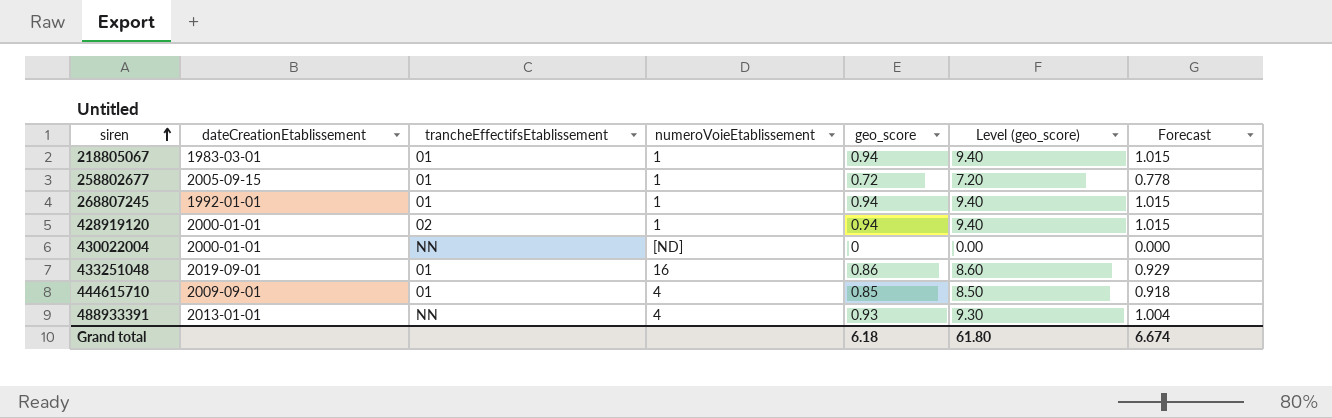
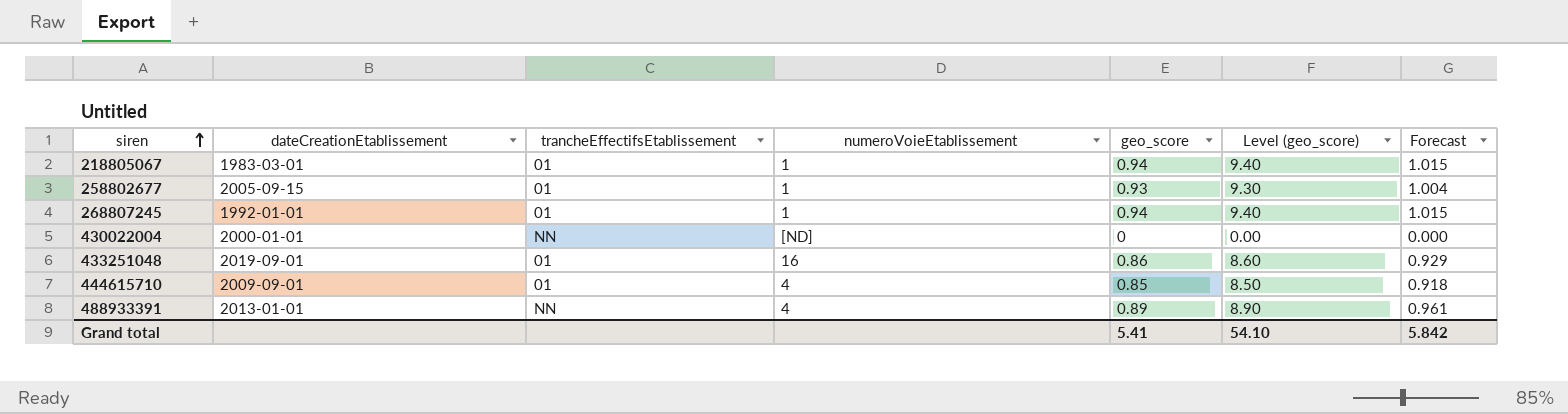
row 428919120: 2000-01-01 | 02 | 1 | 0.94 | 9.40 | 1.015 -> none
258802677 | geo_score: 0.72 -> 0.93
258802677 | Level (geo_score): 7.20 -> 9.30
258802677 | Forecast: 0.778 -> 1.004
488933391 | geo_score: 0.93 -> 0.89
488933391 | Level (geo_score): 9.30 -> 8.90
488933391 | Forecast: 1.004 -> 0.961
Grand total | geo_score: 6.18 -> 5.41
Grand total | Level (geo_score): 61.80 -> 54.10
Grand total | Forecast: 6.674 -> 5.842

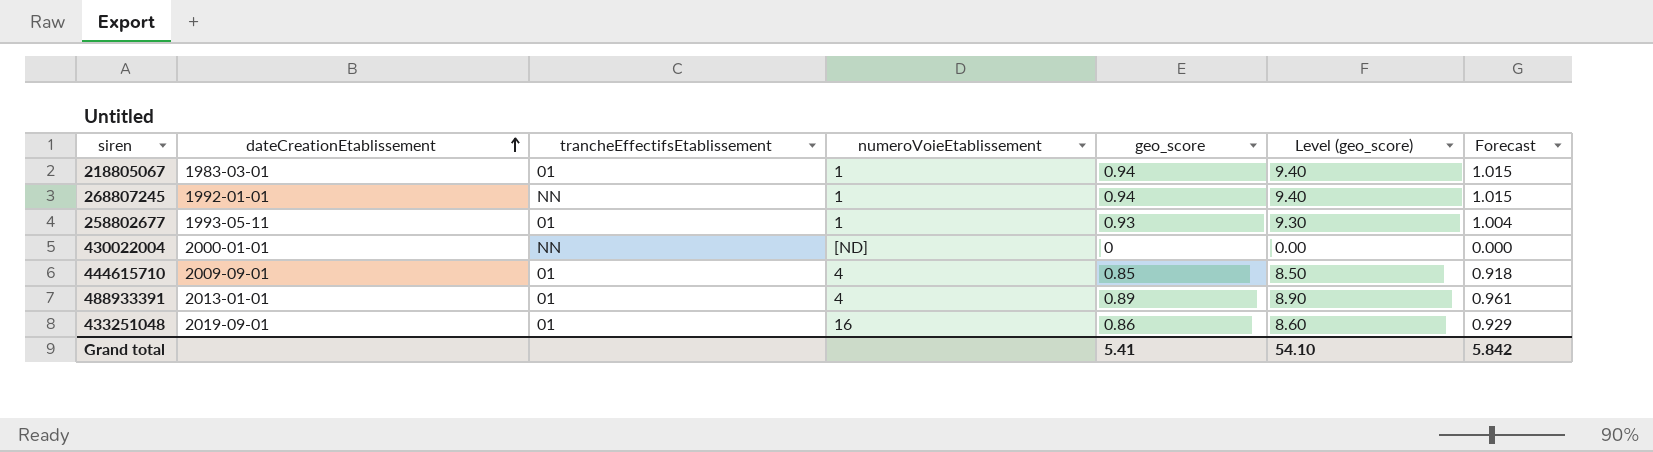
row order: siren ascending -> dateCreationEtablissement ascending
268807245 | trancheEffectifsEtablissement: 01 -> NN
258802677 | dateCreationEtablissement: 2005-09-15 -> 1993-05-11
488933391 | trancheEffectifsEtablissement: NN -> 01

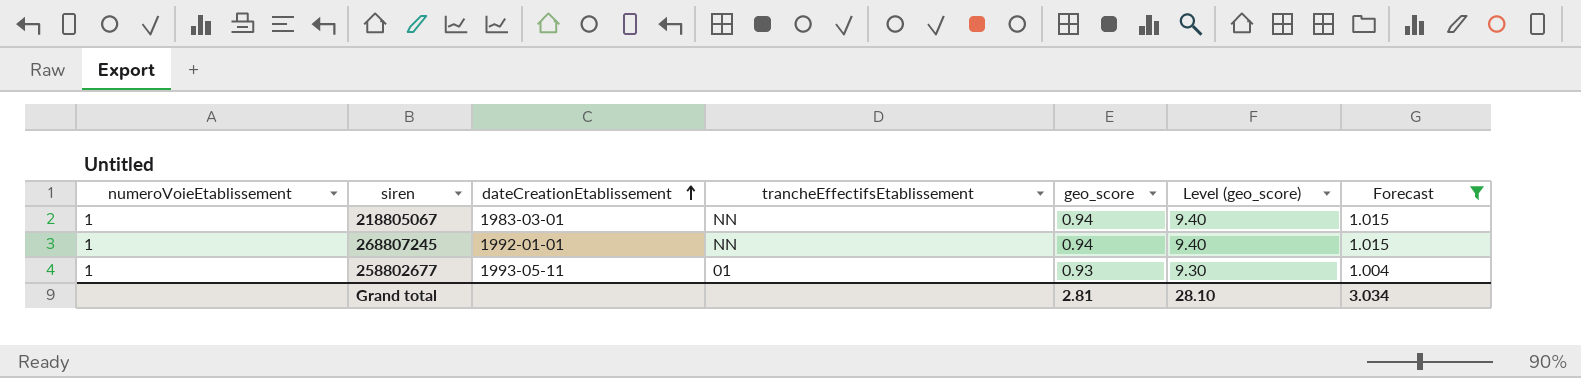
filter: none -> Forecast >= 1.004
column numeroVoieEtablissement | position: 4 -> 1
218805067 | trancheEffectifsEtablissement: 01 -> NN
Grand total | geo_score: 5.41 -> 2.81
Grand total | Level (geo_score): 54.10 -> 28.10
Grand total | Forecast: 5.842 -> 3.034

